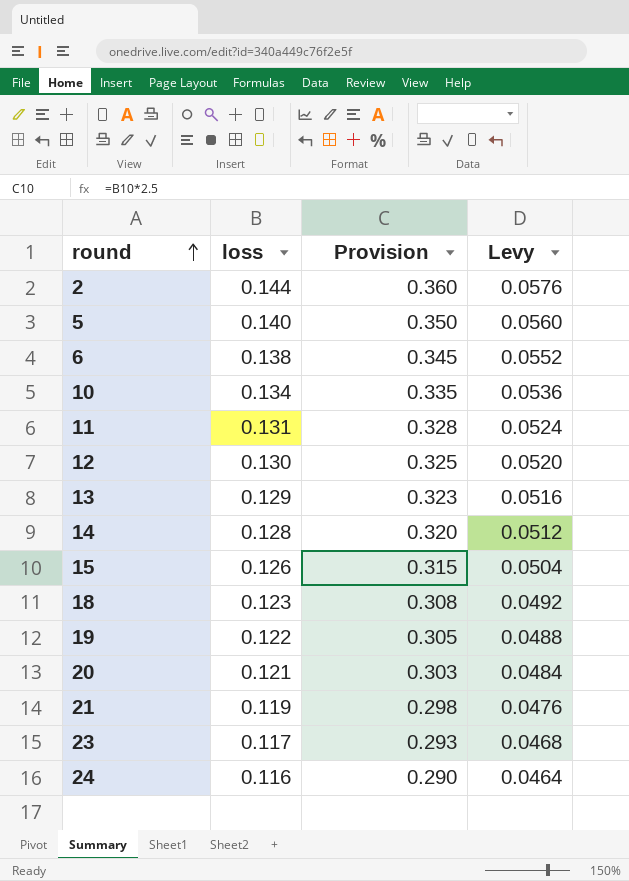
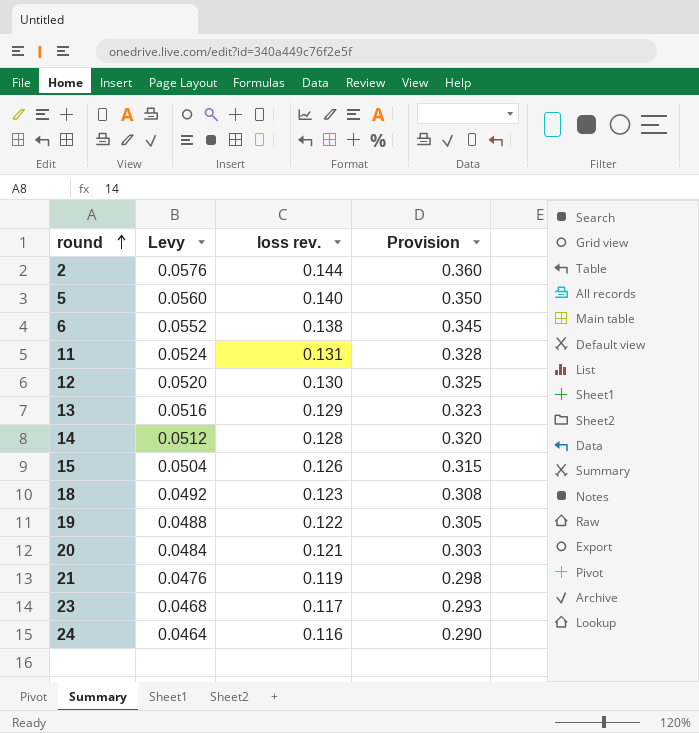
column Levy | position: 4 -> 2
column name: loss -> loss rev.
row 10: 0.134 | 0.335 | 0.0536 -> none

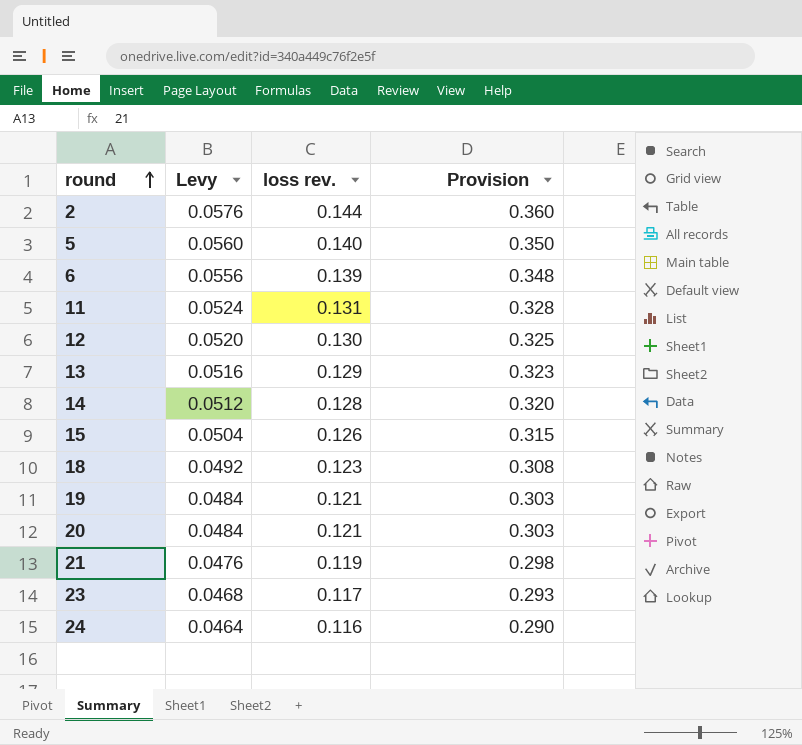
6 | Levy: 0.0552 -> 0.0556
6 | loss rev.: 0.138 -> 0.139
6 | Provision: 0.345 -> 0.348
19 | Levy: 0.0488 -> 0.0484
19 | loss rev.: 0.122 -> 0.121
19 | Provision: 0.305 -> 0.303

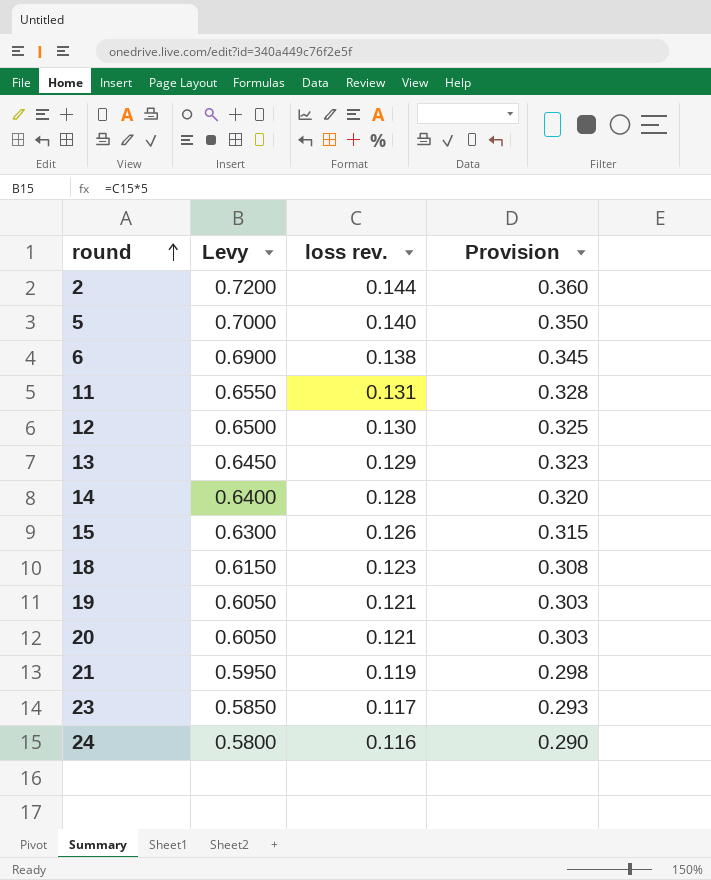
column Levy | formula: [loss rev.] * 0.4 -> [loss rev.] * 5
6 | loss rev.: 0.139 -> 0.138
6 | Provision: 0.348 -> 0.345

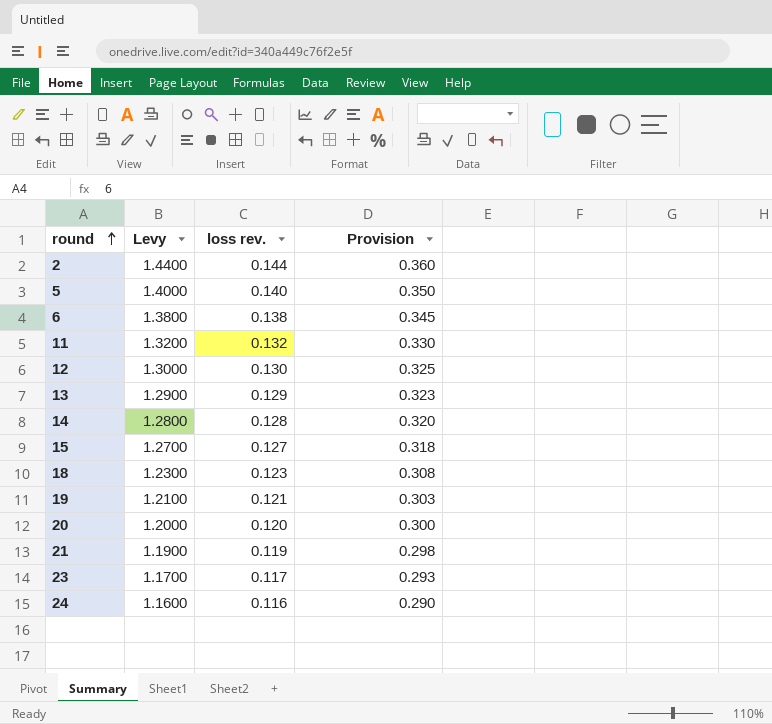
column Levy | formula: [loss rev.] * 5 -> [loss rev.] * 10
11 | loss rev.: 0.131 -> 0.132
11 | Provision: 0.328 -> 0.330
15 | loss rev.: 0.126 -> 0.127
15 | Provision: 0.315 -> 0.318
20 | loss rev.: 0.121 -> 0.120
20 | Provision: 0.303 -> 0.300

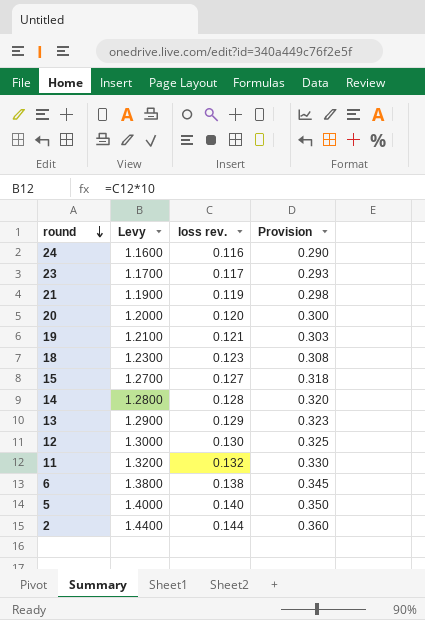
row order: round ascending -> round descending

